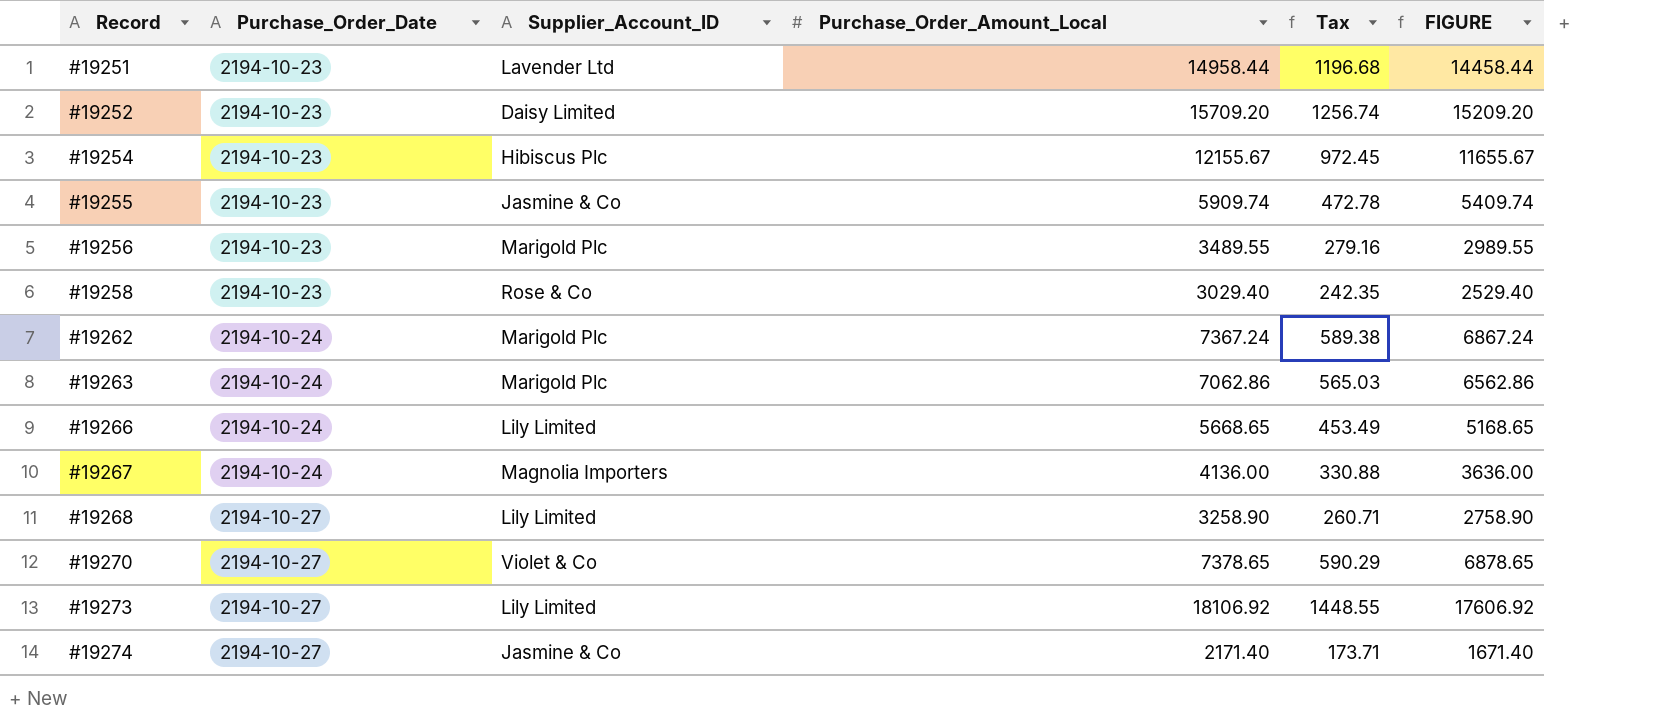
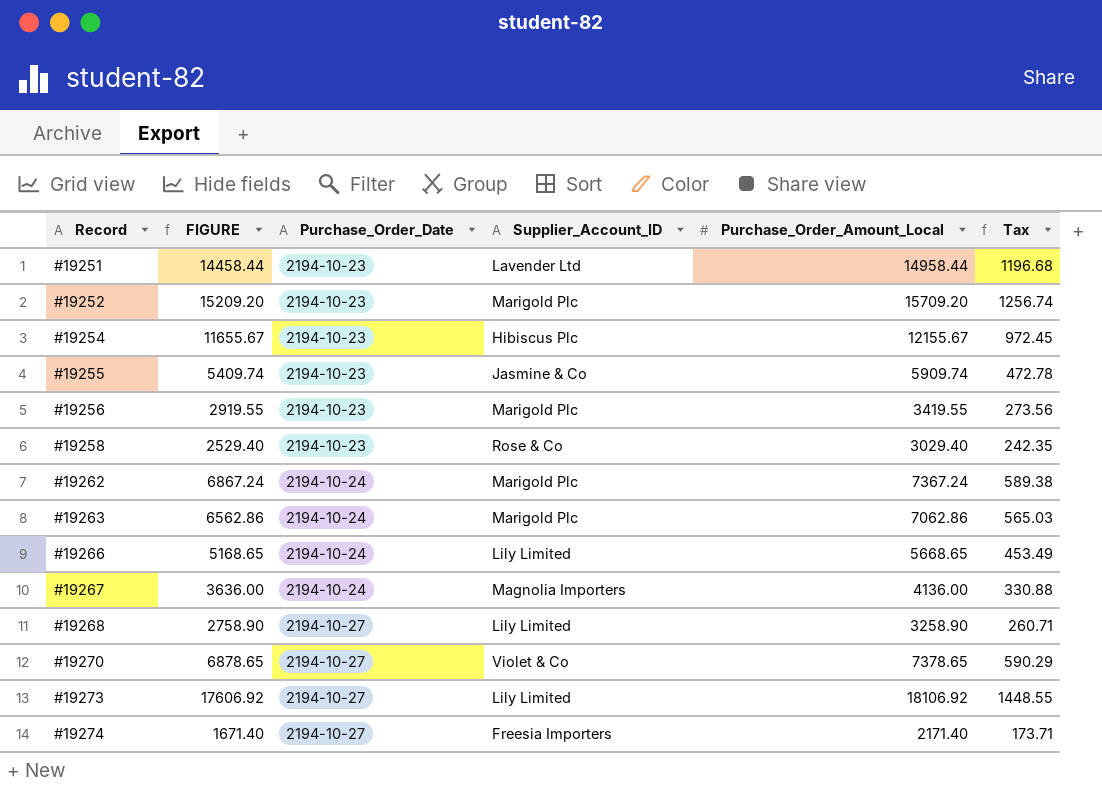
column FIGURE | position: 6 -> 2
#19252 | Supplier_Account_ID: Daisy Limited -> Marigold Plc
#19256 | FIGURE: 2989.55 -> 2919.55
#19256 | Purchase_Order_Amount_Local: 3489.55 -> 3419.55
#19256 | Tax: 279.16 -> 273.56
#19274 | Supplier_Account_ID: Jasmine & Co -> Freesia Importers

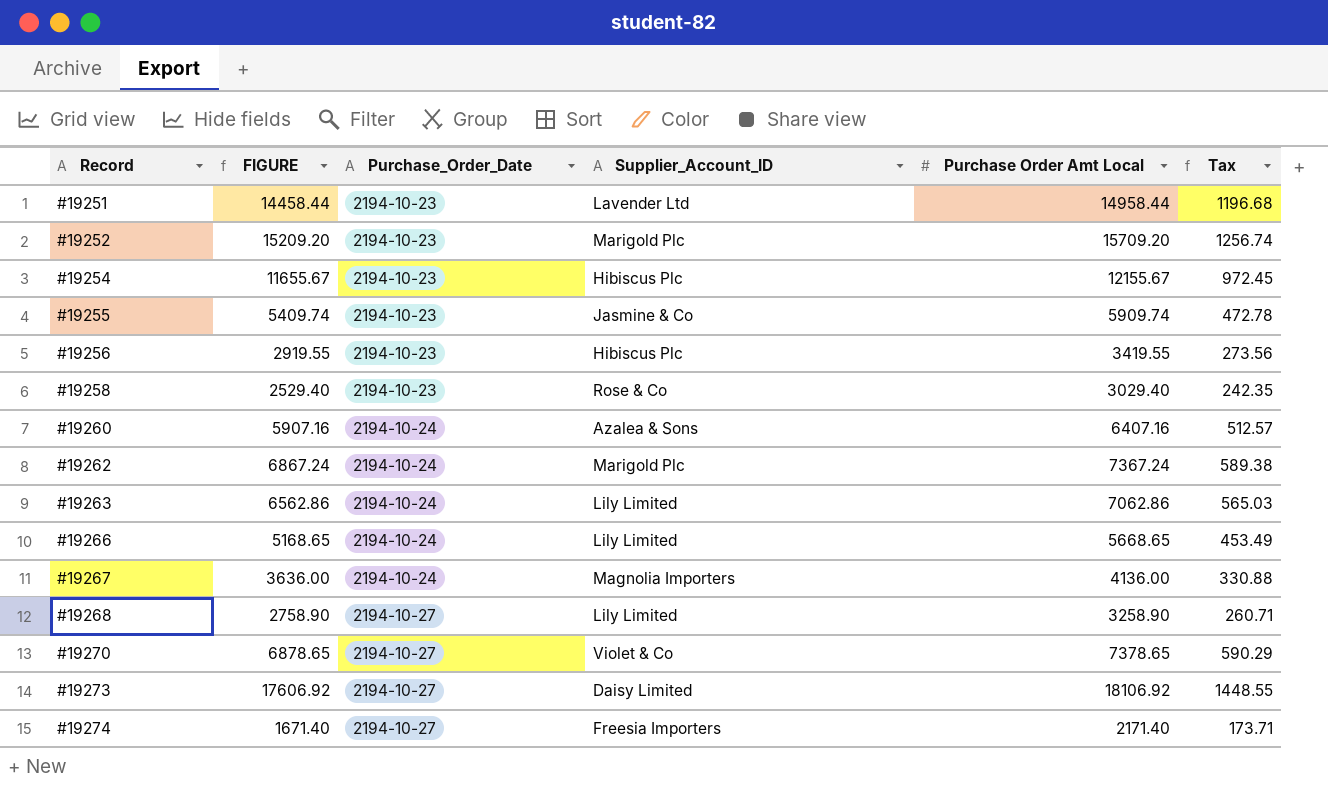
column name: Purchase_Order_Amount_Local -> Purchase Order Amt Local
#19256 | Supplier_Account_ID: Marigold Plc -> Hibiscus Plc
row #19260: none -> 5907.16 | 2194-10-24 | Azalea & Sons | 6407.16 | 512.57
#19263 | Supplier_Account_ID: Marigold Plc -> Lily Limited
#19273 | Supplier_Account_ID: Lily Limited -> Daisy Limited

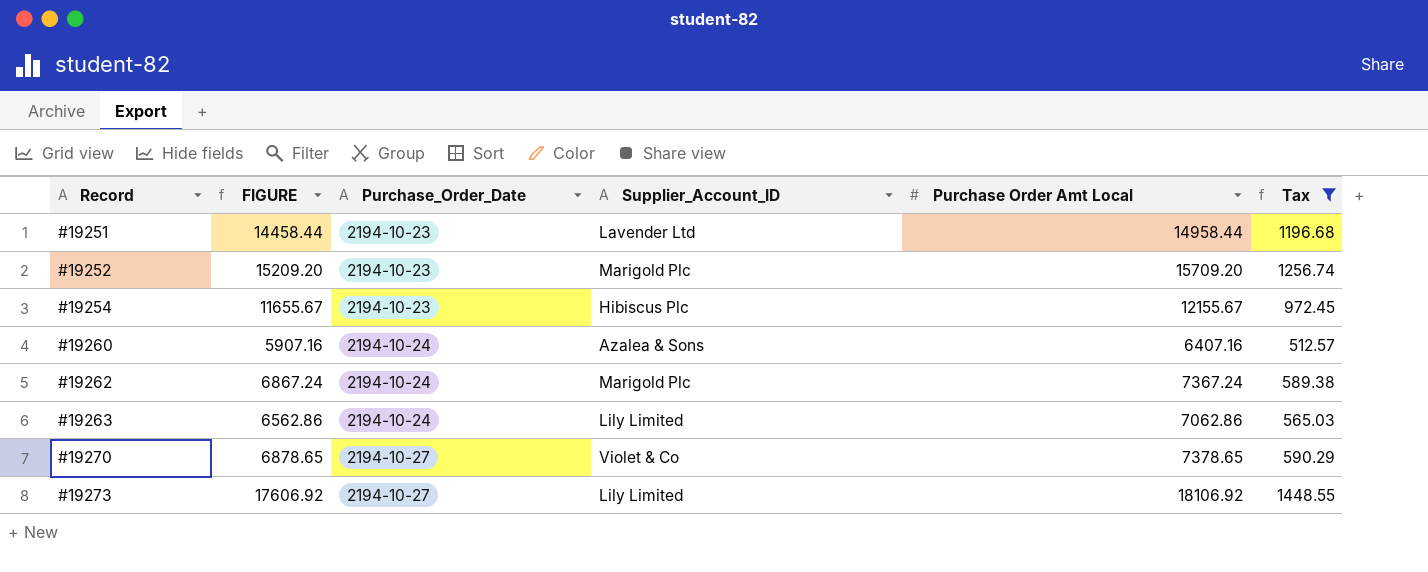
filter: none -> Tax >= 512.57
#19273 | Supplier_Account_ID: Daisy Limited -> Lily Limited

